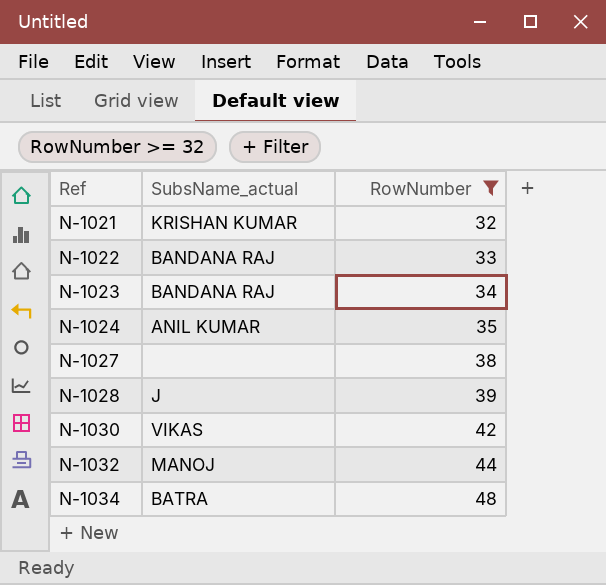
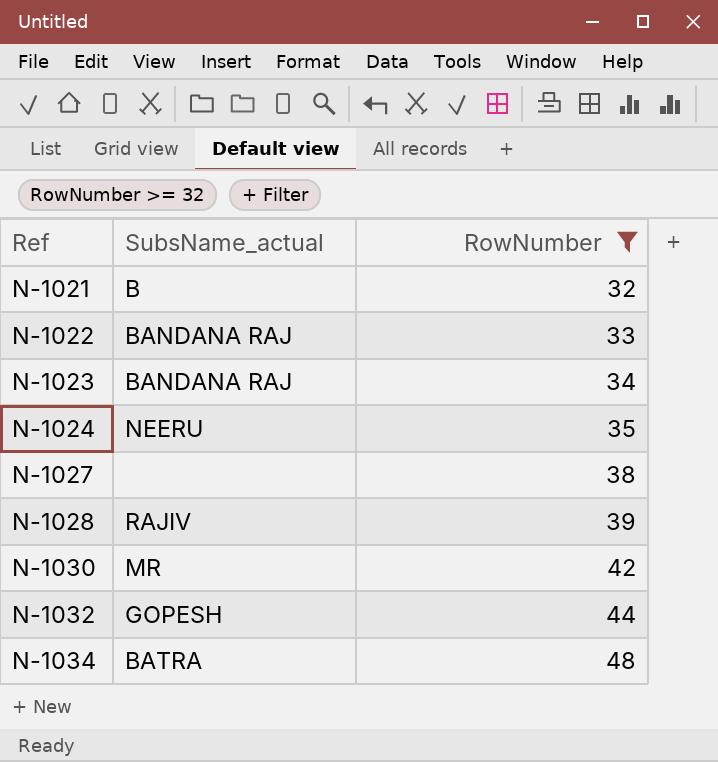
N-1021 | SubsName_actual: KRISHAN KUMAR -> B
N-1024 | SubsName_actual: ANIL KUMAR -> NEERU
N-1028 | SubsName_actual: J -> RAJIV
N-1030 | SubsName_actual: VIKAS -> MR
N-1032 | SubsName_actual: MANOJ -> GOPESH

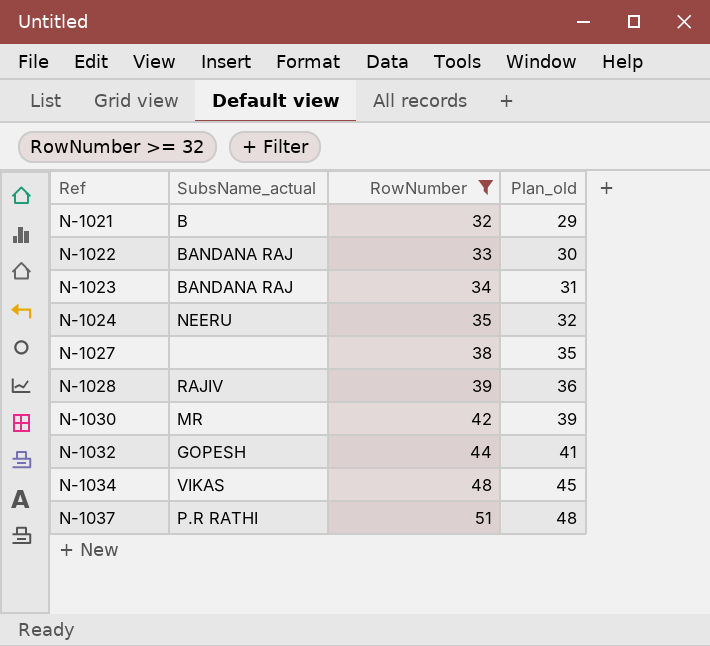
column Plan_old | formula: none -> [RowNumber] - 3
N-1034 | SubsName_actual: BATRA -> VIKAS
row N-1037: none -> P.R RATHI | 51 | 48

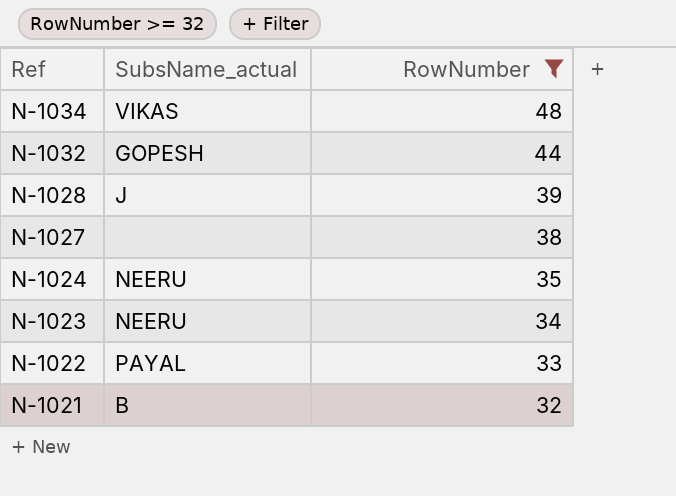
row order: Ref ascending -> Ref descending
column Plan_old | formula: [RowNumber] - 3 -> none
row N-1030: MR | 42 | 39 -> none
row N-1037: P.R RATHI | 51 | 48 -> none
N-1028 | SubsName_actual: RAJIV -> J
N-1023 | SubsName_actual: BANDANA RAJ -> NEERU
N-1022 | SubsName_actual: BANDANA RAJ -> PAYAL

